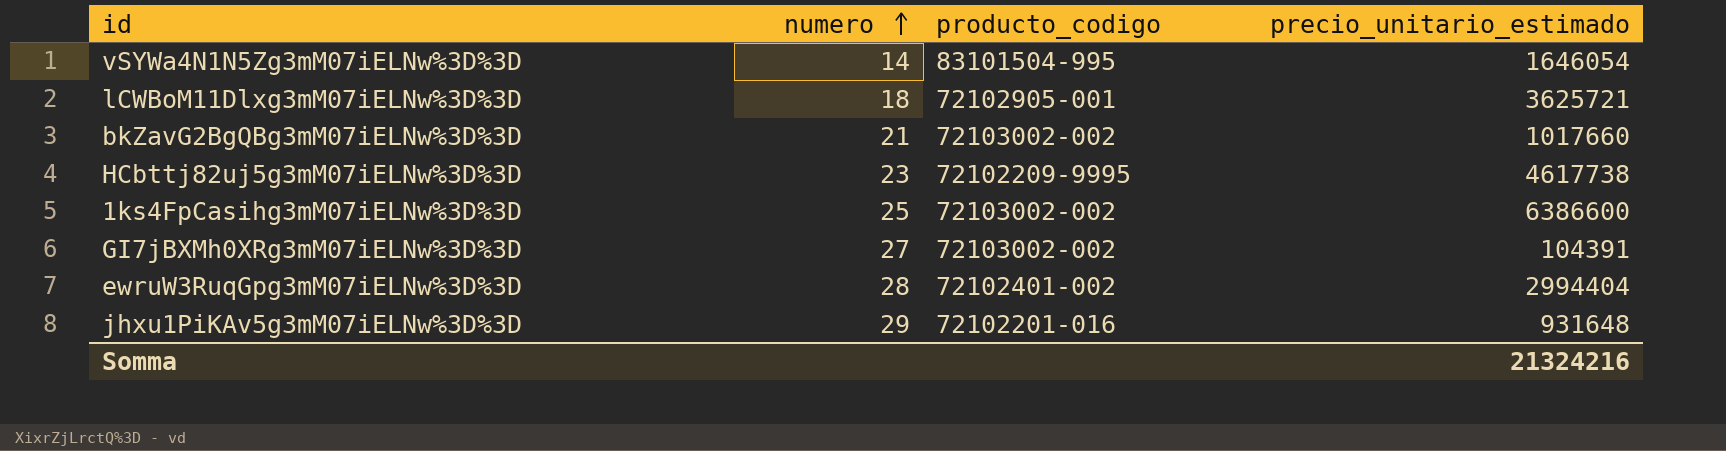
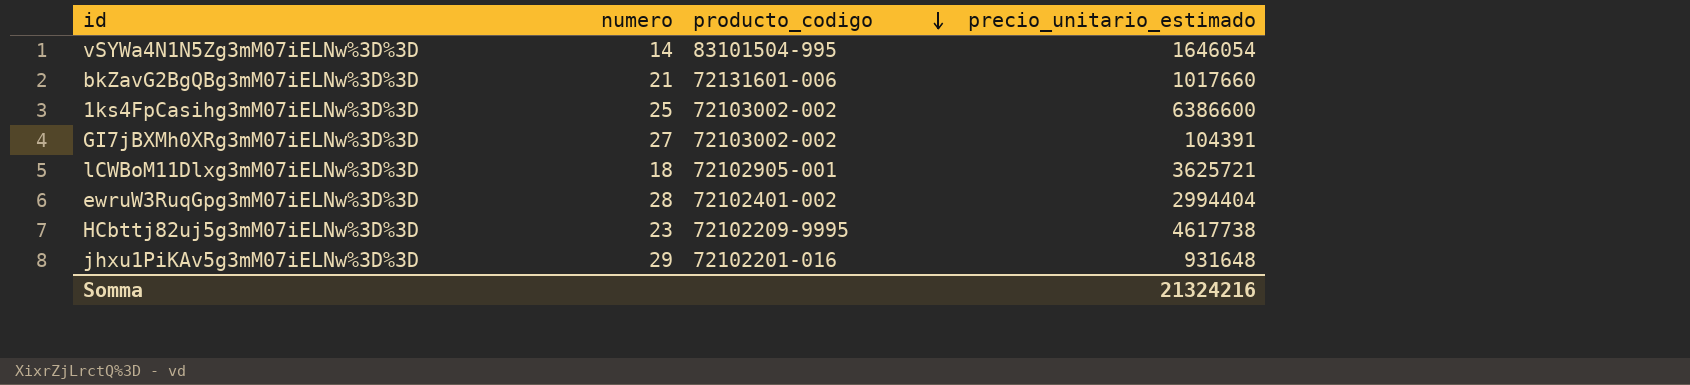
row order: numero ascending -> producto_codigo descending
bkZavG2BgQBg3mM07iELNw%3D%3D | producto_codigo: 72103002-002 -> 72131601-006

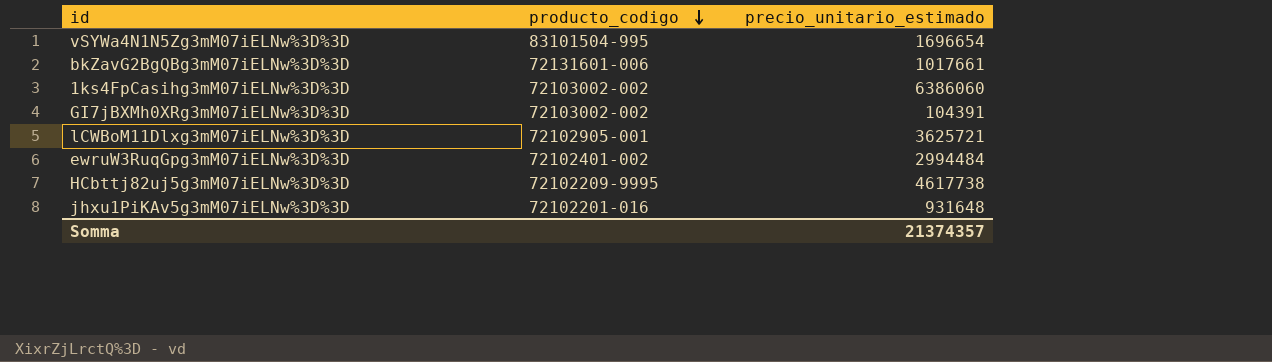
column numero | position: 2 -> none
vSYWa4N1N5Zg3mM07iELNw%3D%3D | precio_unitario_estimado: 1646054 -> 1696654
bkZavG2BgQBg3mM07iELNw%3D%3D | precio_unitario_estimado: 1017660 -> 1017661
1ks4FpCasihg3mM07iELNw%3D%3D | precio_unitario_estimado: 6386600 -> 6386060
ewruW3RuqGpg3mM07iELNw%3D%3D | precio_unitario_estimado: 2994404 -> 2994484
Somma | precio_unitario_estimado: 21324216 -> 21374357

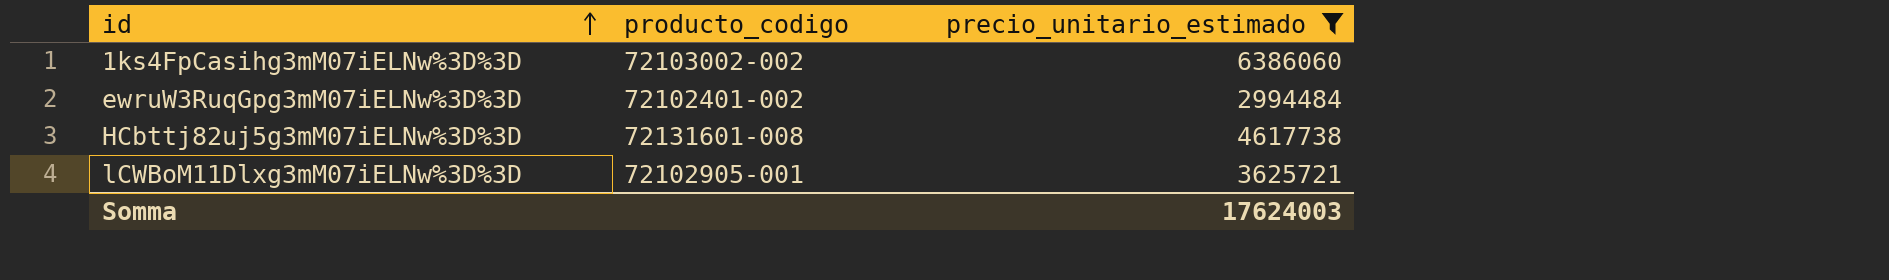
filter: none -> precio_unitario_estimado >= 2994484
row order: producto_codigo descending -> id ascending
HCbttj82uj5g3mM07iELNw%3D%3D | producto_codigo: 72102209-9995 -> 72131601-008
Somma | precio_unitario_estimado: 21374357 -> 17624003

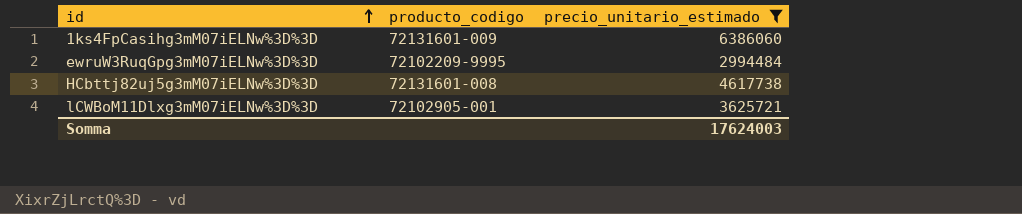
1ks4FpCasihg3mM07iELNw%3D%3D | producto_codigo: 72103002-002 -> 72131601-009
ewruW3RuqGpg3mM07iELNw%3D%3D | producto_codigo: 72102401-002 -> 72102209-9995

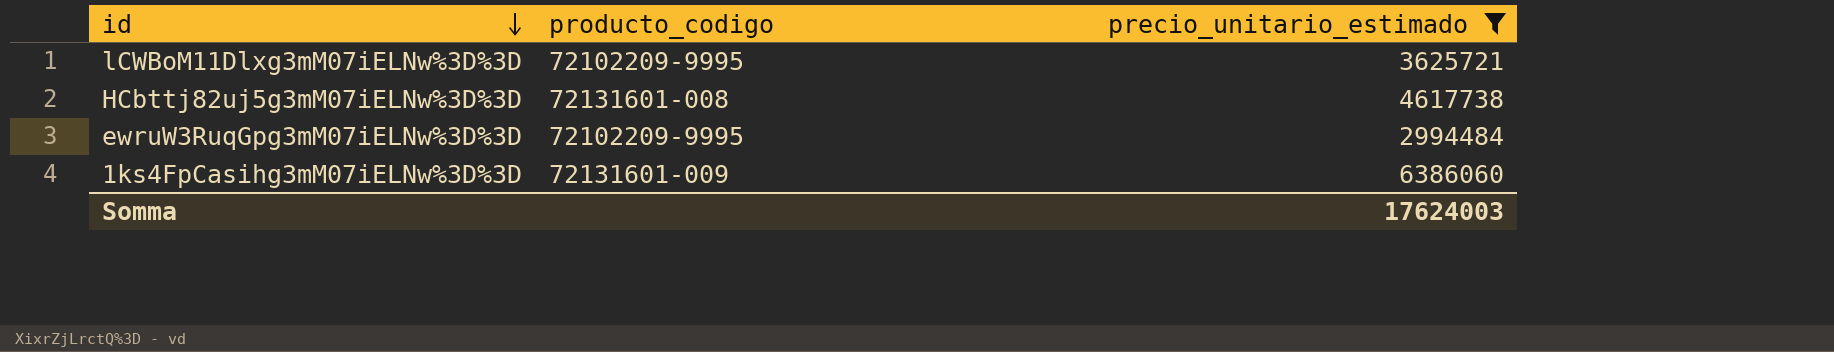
row order: id ascending -> id descending
lCWBoM11Dlxg3mM07iELNw%3D%3D | producto_codigo: 72102905-001 -> 72102209-9995

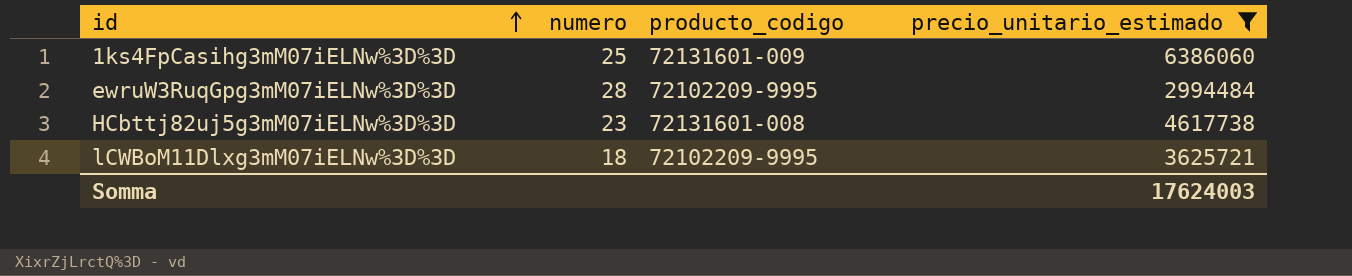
row order: id descending -> id ascending
column numero | position: none -> 2

